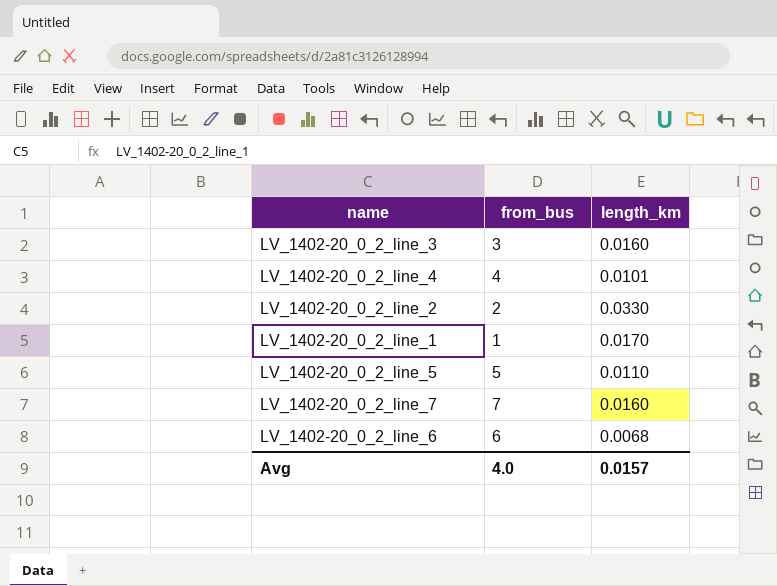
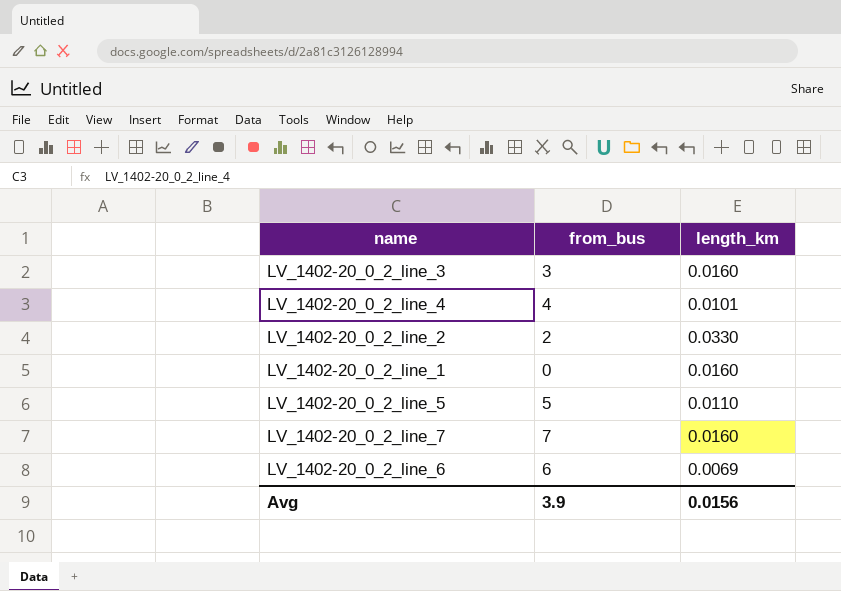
LV_1402-20_0_2_line_1 | from_bus: 1 -> 0
LV_1402-20_0_2_line_1 | length_km: 0.0170 -> 0.0160
LV_1402-20_0_2_line_6 | length_km: 0.0068 -> 0.0069
Avg | from_bus: 4.0 -> 3.9
Avg | length_km: 0.0157 -> 0.0156

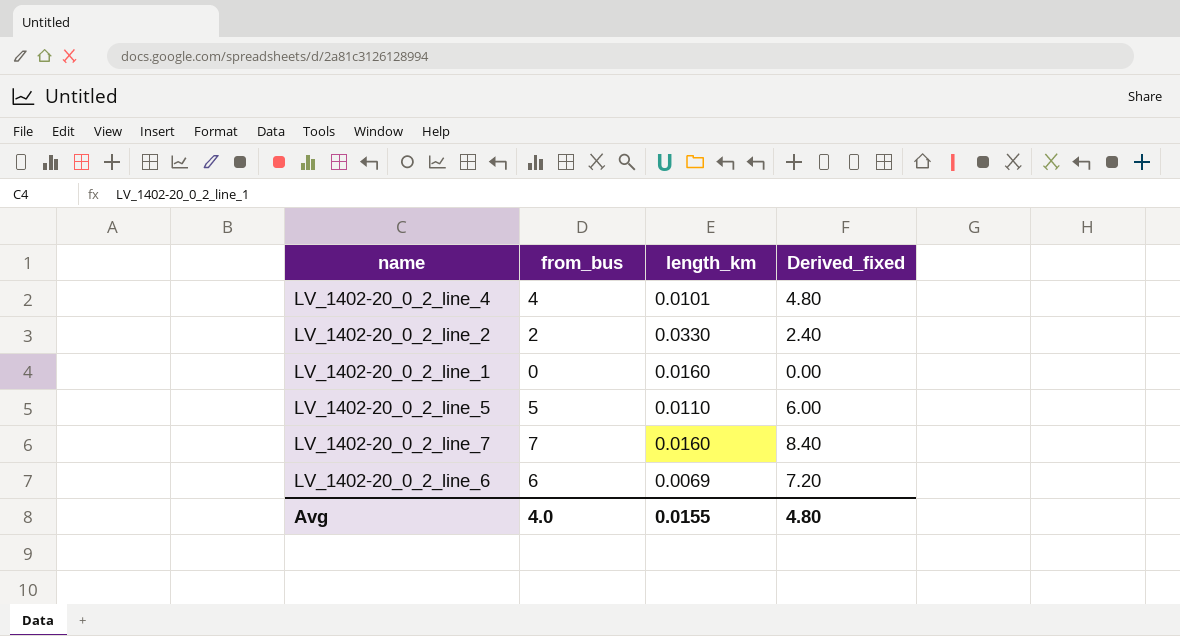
column Derived_fixed | formula: none -> [from_bus] * 1.2
row LV_1402-20_0_2_line_3: 3 | 0.0160 -> none
Avg | from_bus: 3.9 -> 4.0
Avg | length_km: 0.0156 -> 0.0155

